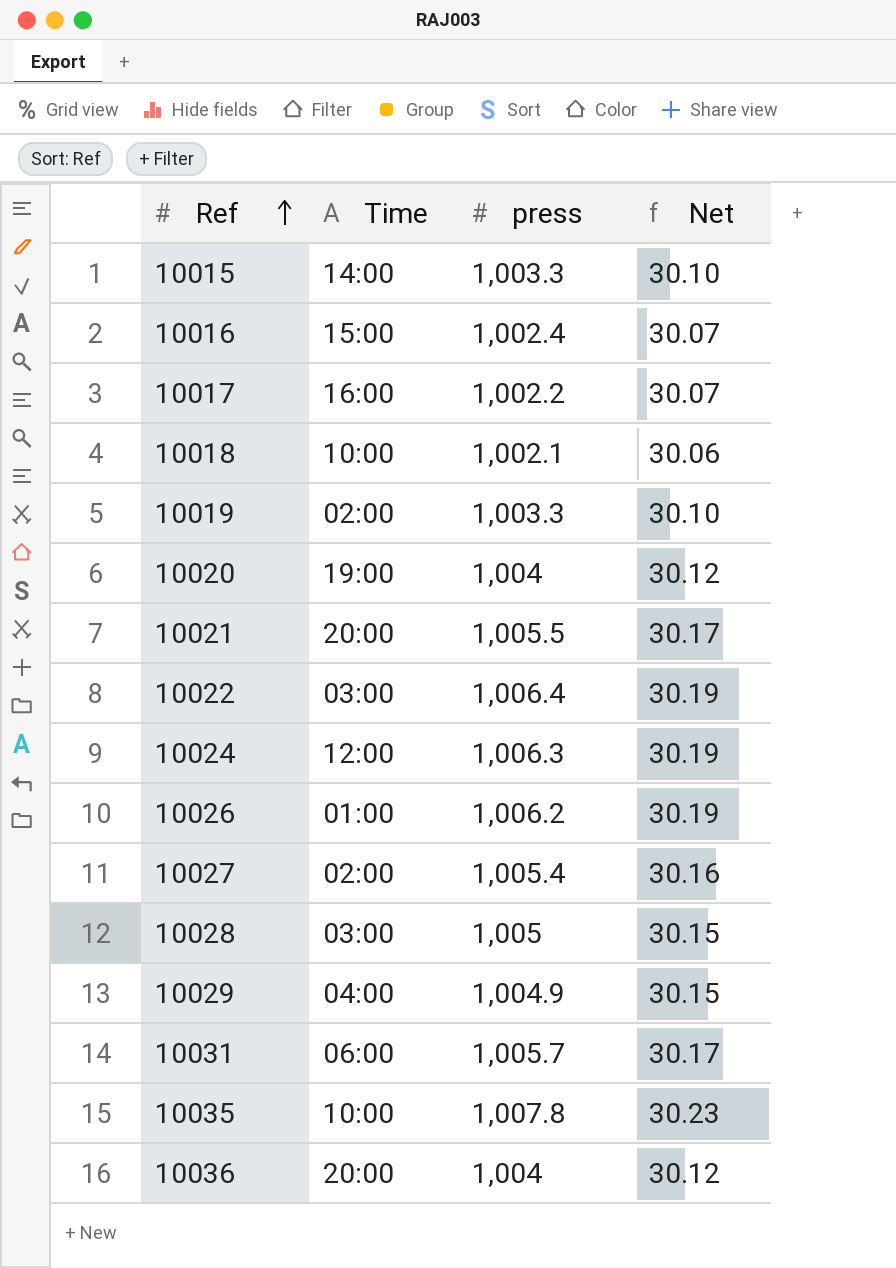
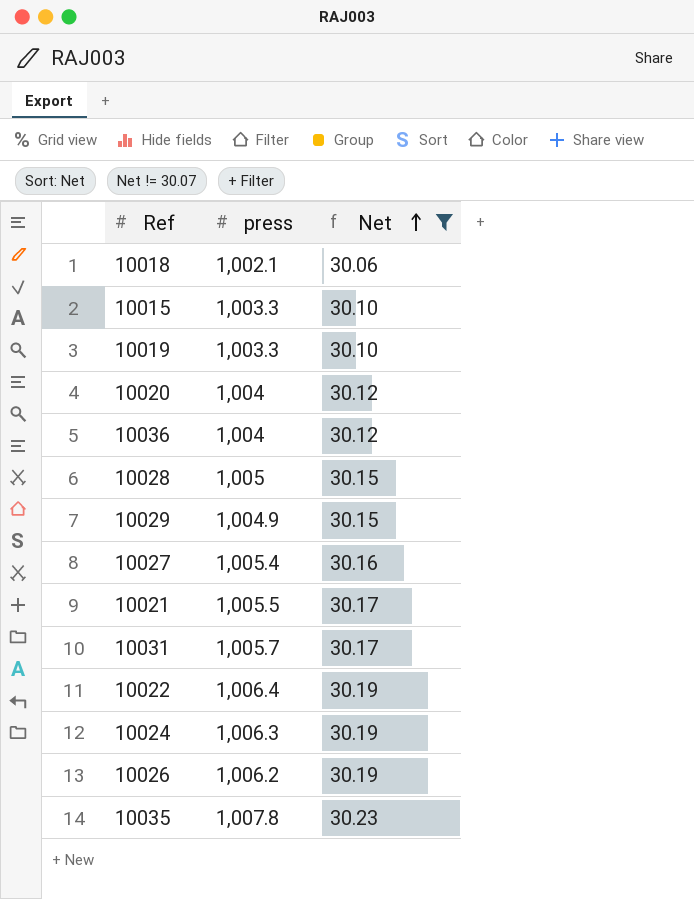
filter: none -> Net != 30.07
row order: Ref ascending -> Net ascending
column Time | position: 2 -> none

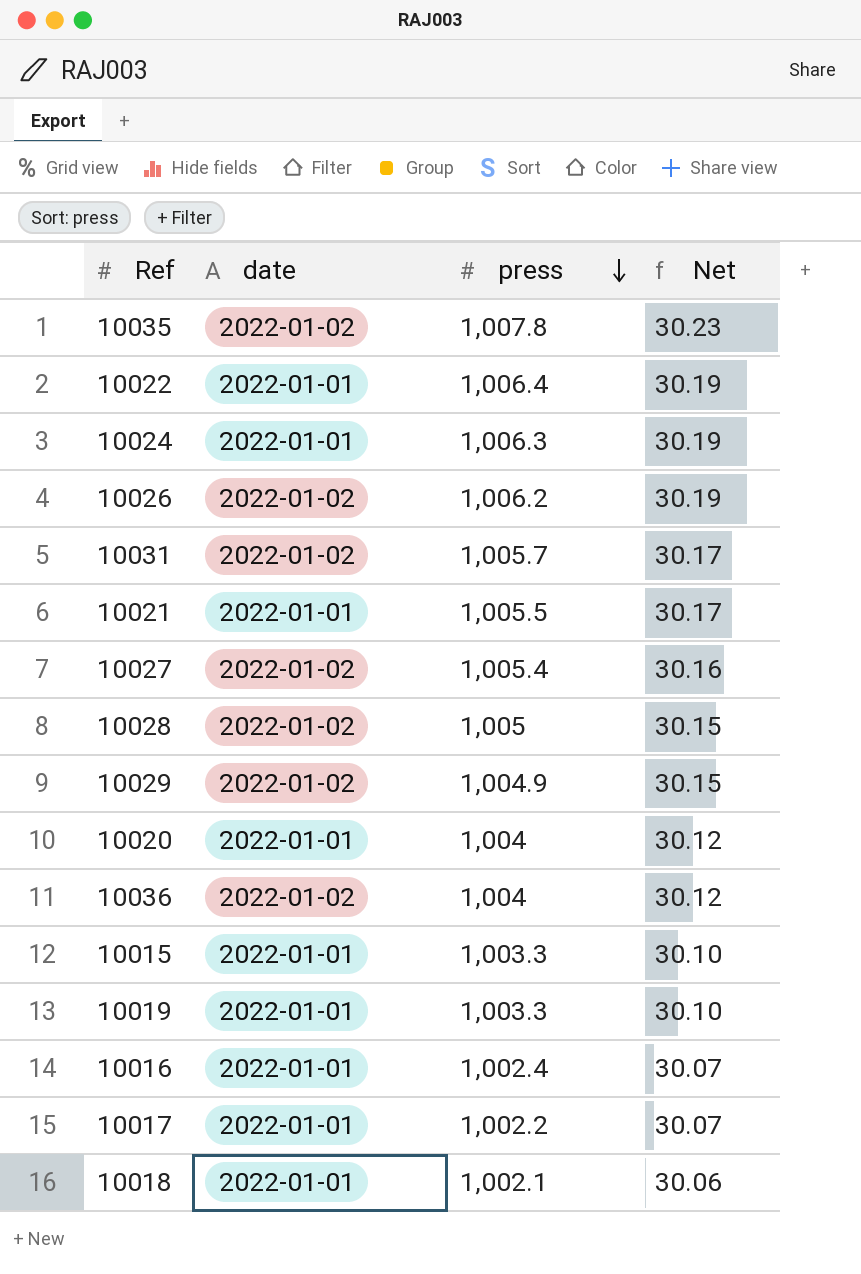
filter: Net != 30.07 -> none
row order: Net ascending -> press descending
column date | position: none -> 2

